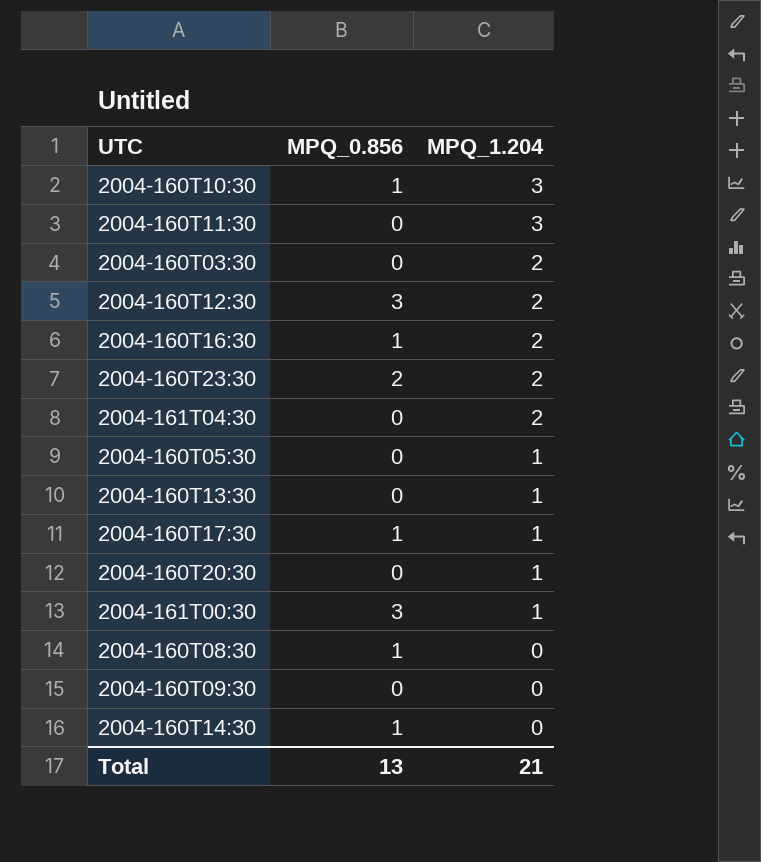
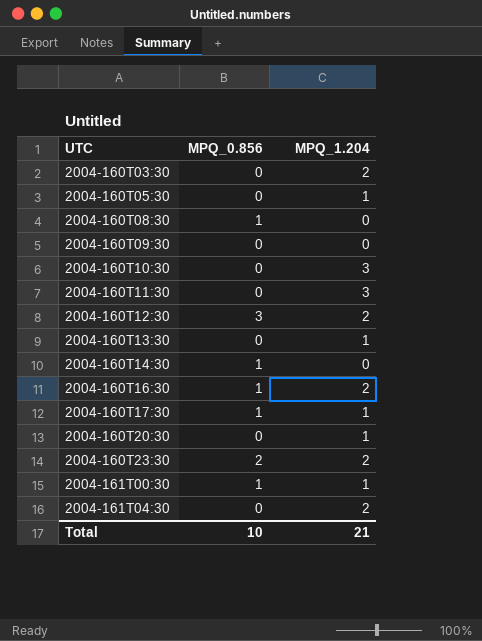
row order: MPQ_1.204 descending -> UTC ascending
2004-160T10:30 | MPQ_0.856: 1 -> 0
2004-161T00:30 | MPQ_0.856: 3 -> 1
Total | MPQ_0.856: 13 -> 10

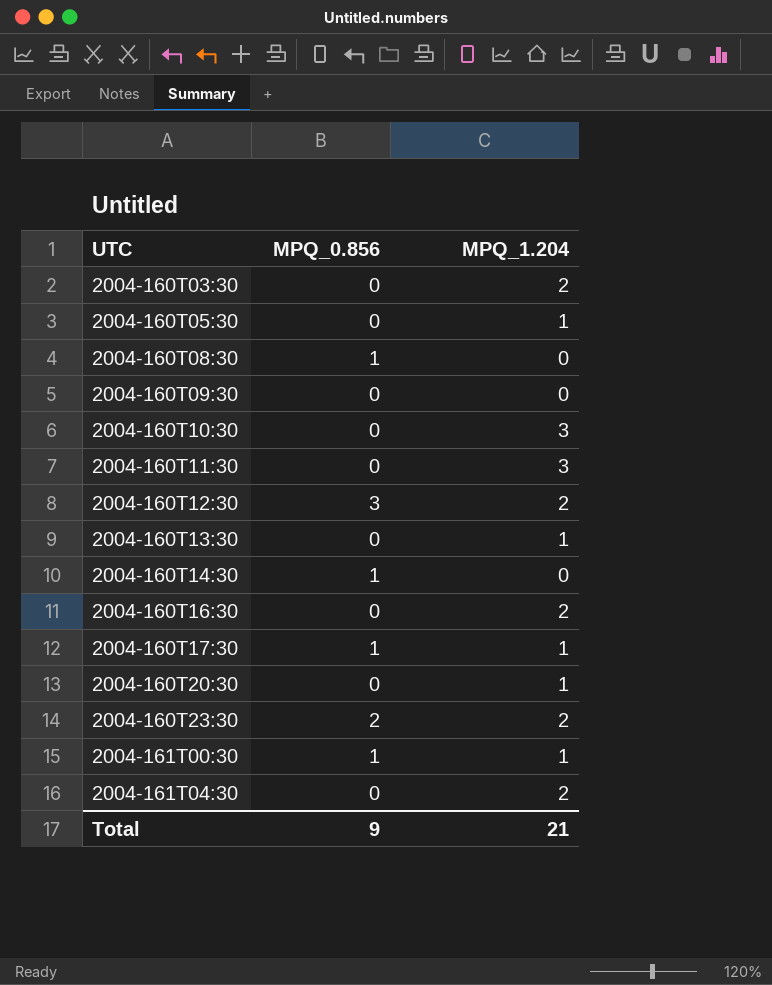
2004-160T16:30 | MPQ_0.856: 1 -> 0
Total | MPQ_0.856: 10 -> 9

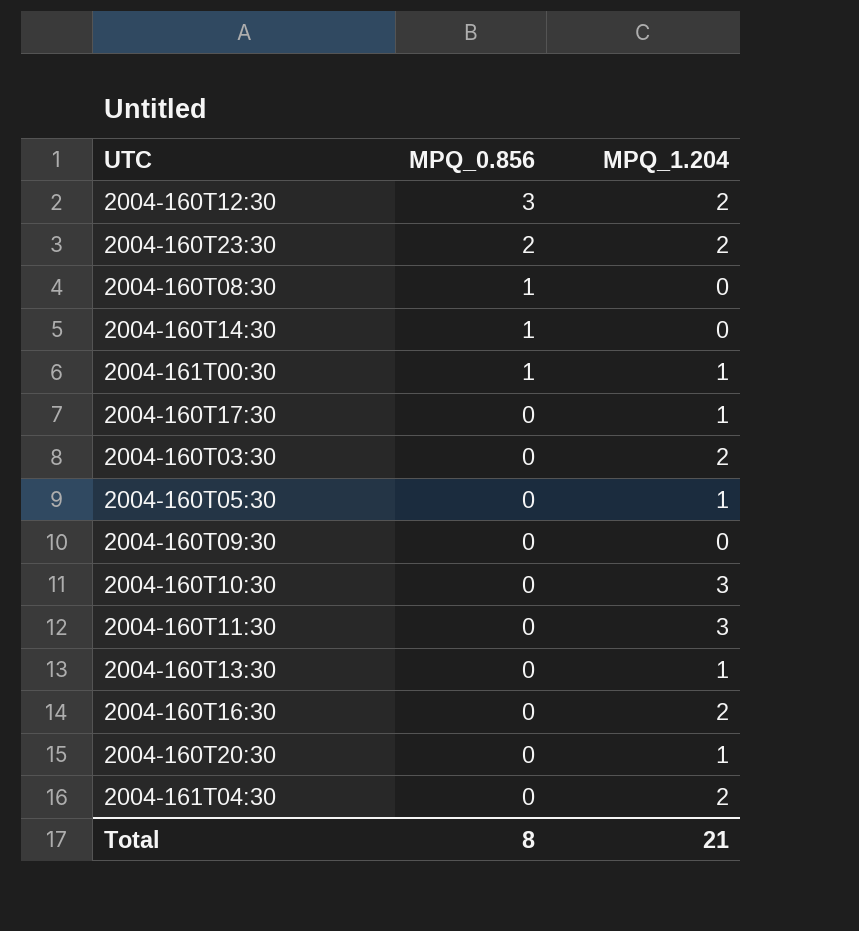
row order: UTC ascending -> MPQ_0.856 descending
2004-160T17:30 | MPQ_0.856: 1 -> 0
Total | MPQ_0.856: 9 -> 8

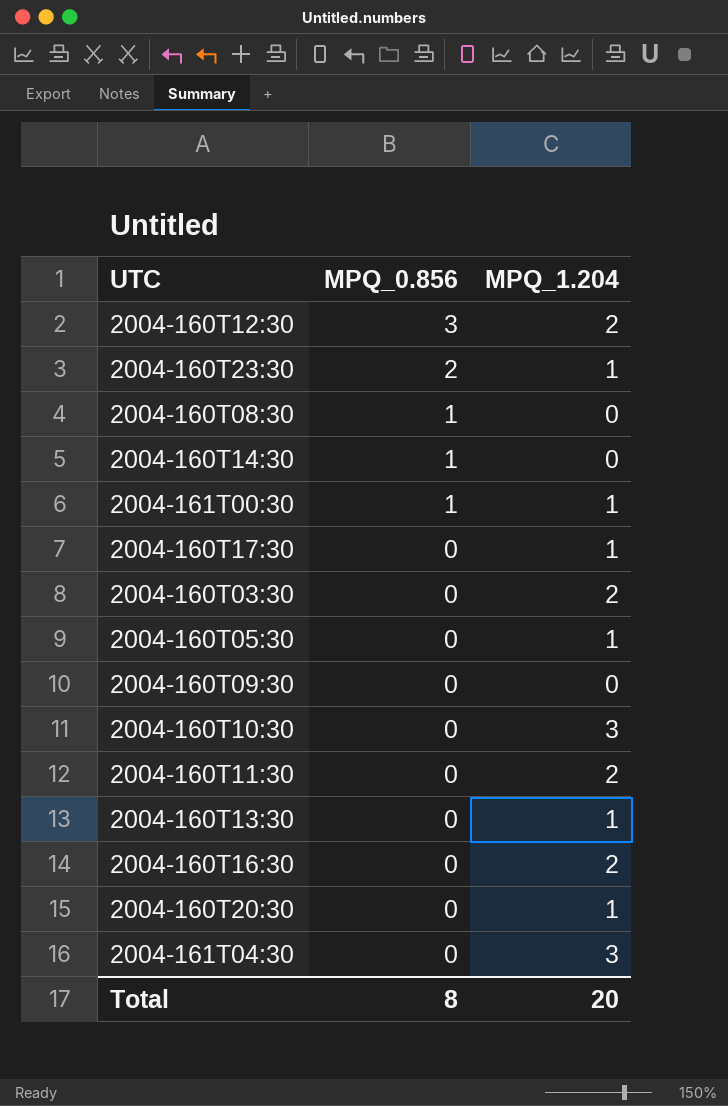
2004-160T23:30 | MPQ_1.204: 2 -> 1
2004-160T11:30 | MPQ_1.204: 3 -> 2
2004-161T04:30 | MPQ_1.204: 2 -> 3
Total | MPQ_1.204: 21 -> 20

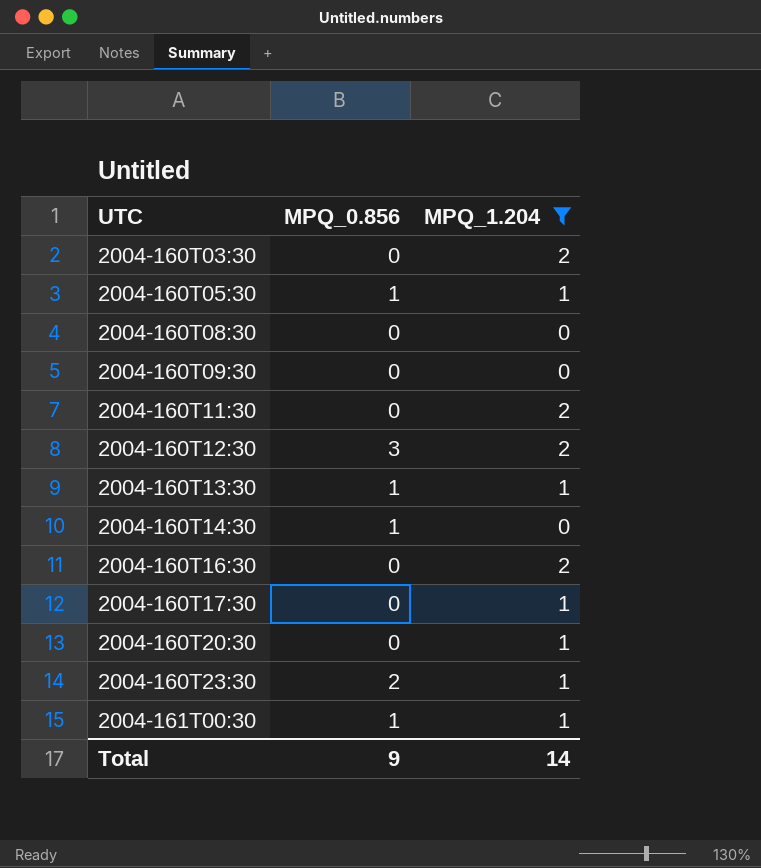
filter: none -> MPQ_1.204 != 3
row order: MPQ_0.856 descending -> UTC ascending
2004-160T05:30 | MPQ_0.856: 0 -> 1
2004-160T08:30 | MPQ_0.856: 1 -> 0
2004-160T13:30 | MPQ_0.856: 0 -> 1
Total | MPQ_0.856: 8 -> 9
Total | MPQ_1.204: 20 -> 14

